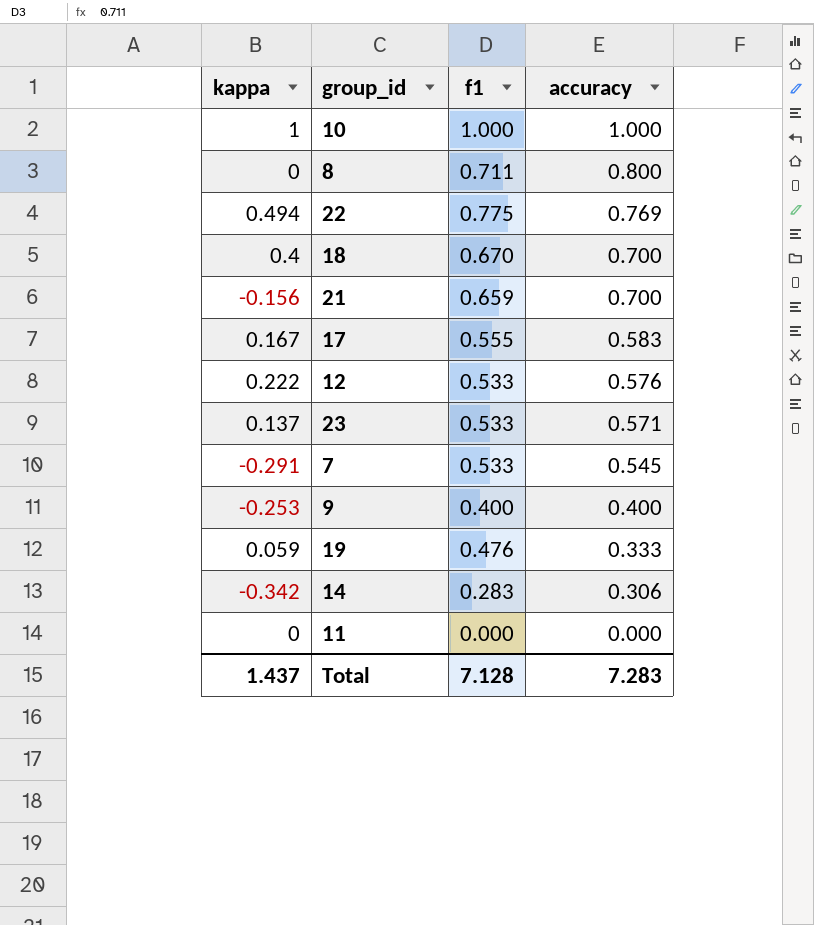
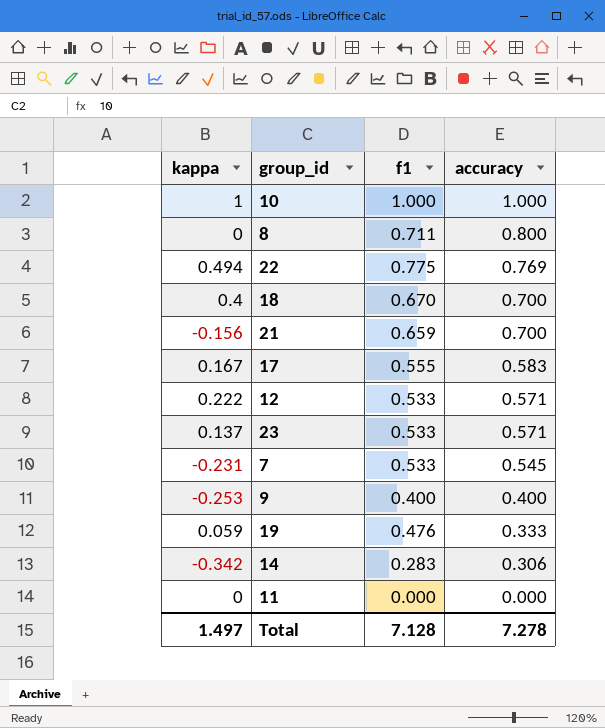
12 | accuracy: 0.576 -> 0.571
7 | kappa: -0.291 -> -0.231
Total | kappa: 1.437 -> 1.497
Total | accuracy: 7.283 -> 7.278

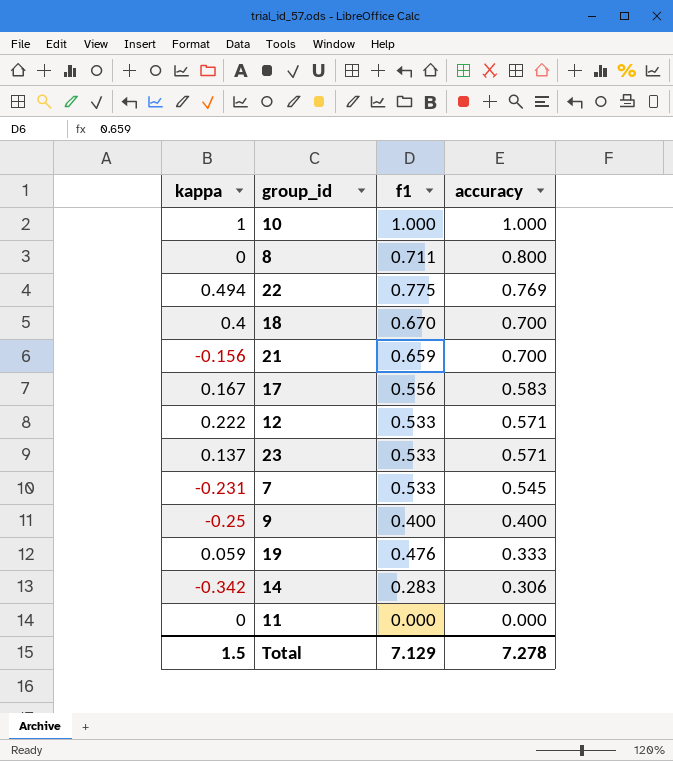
17 | f1: 0.555 -> 0.556
9 | kappa: -0.253 -> -0.25
Total | kappa: 1.497 -> 1.5
Total | f1: 7.128 -> 7.129

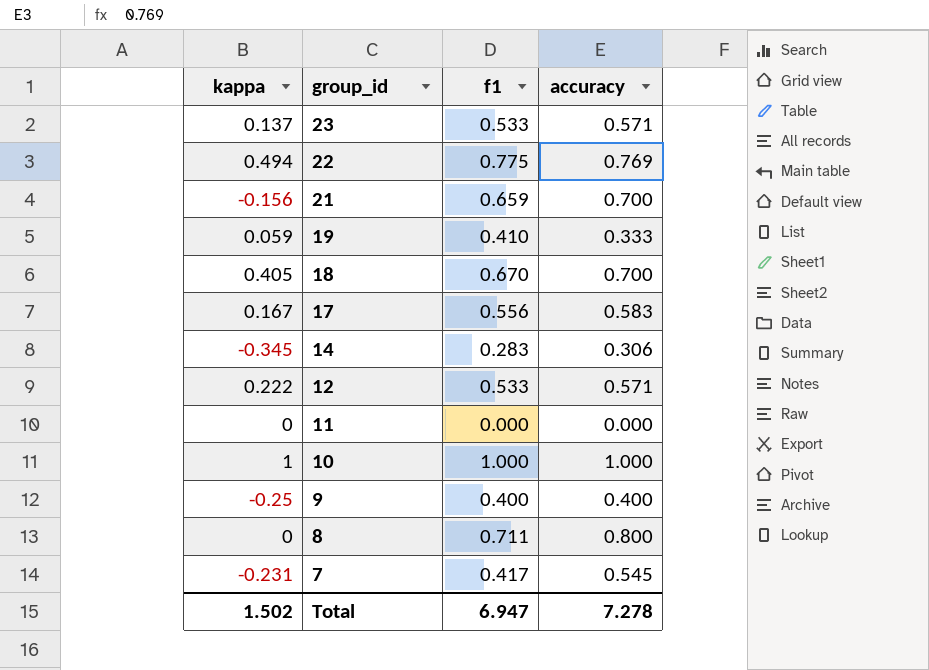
row order: accuracy descending -> group_id descending
19 | f1: 0.476 -> 0.410
18 | kappa: 0.4 -> 0.405
14 | kappa: -0.342 -> -0.345
7 | f1: 0.533 -> 0.417
Total | kappa: 1.5 -> 1.502
Total | f1: 7.129 -> 6.947

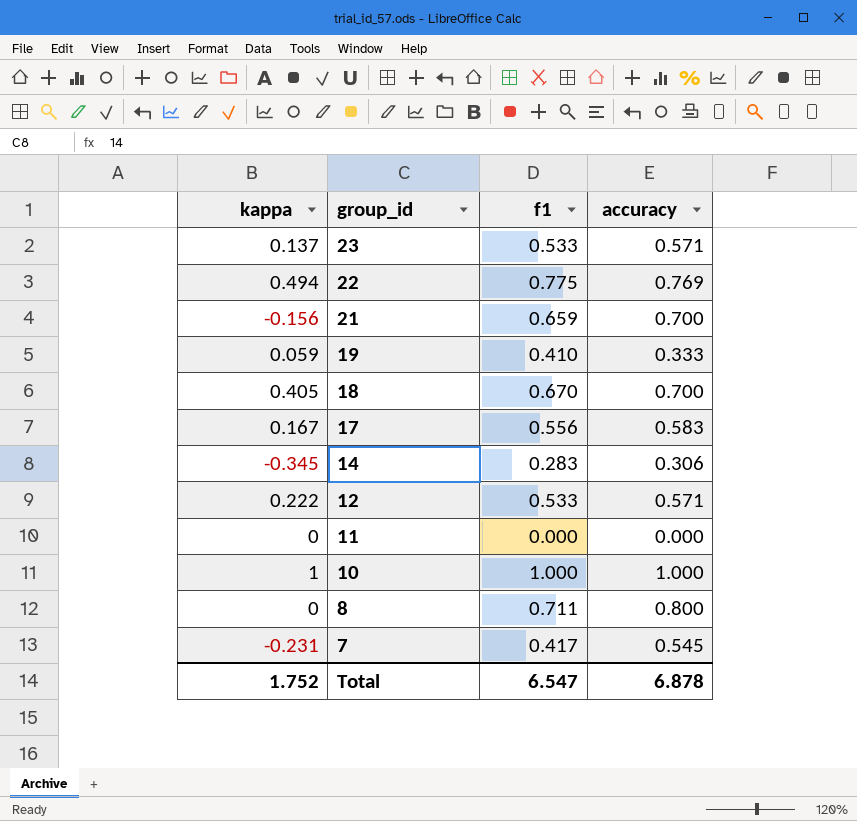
row 9: -0.25 | 0.400 | 0.400 -> none
Total | kappa: 1.502 -> 1.752
Total | f1: 6.947 -> 6.547
Total | accuracy: 7.278 -> 6.878

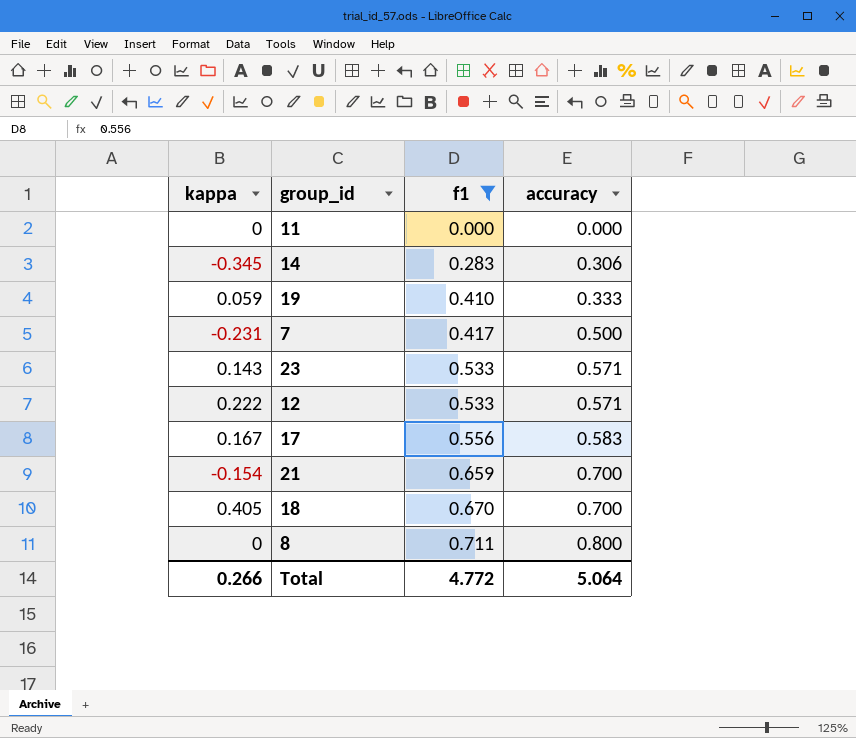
filter: none -> f1 <= 0.711
row order: group_id descending -> f1 ascending
7 | accuracy: 0.545 -> 0.500
23 | kappa: 0.137 -> 0.143
21 | kappa: -0.156 -> -0.154
Total | kappa: 1.752 -> 0.266
Total | f1: 6.547 -> 4.772
Total | accuracy: 6.878 -> 5.064

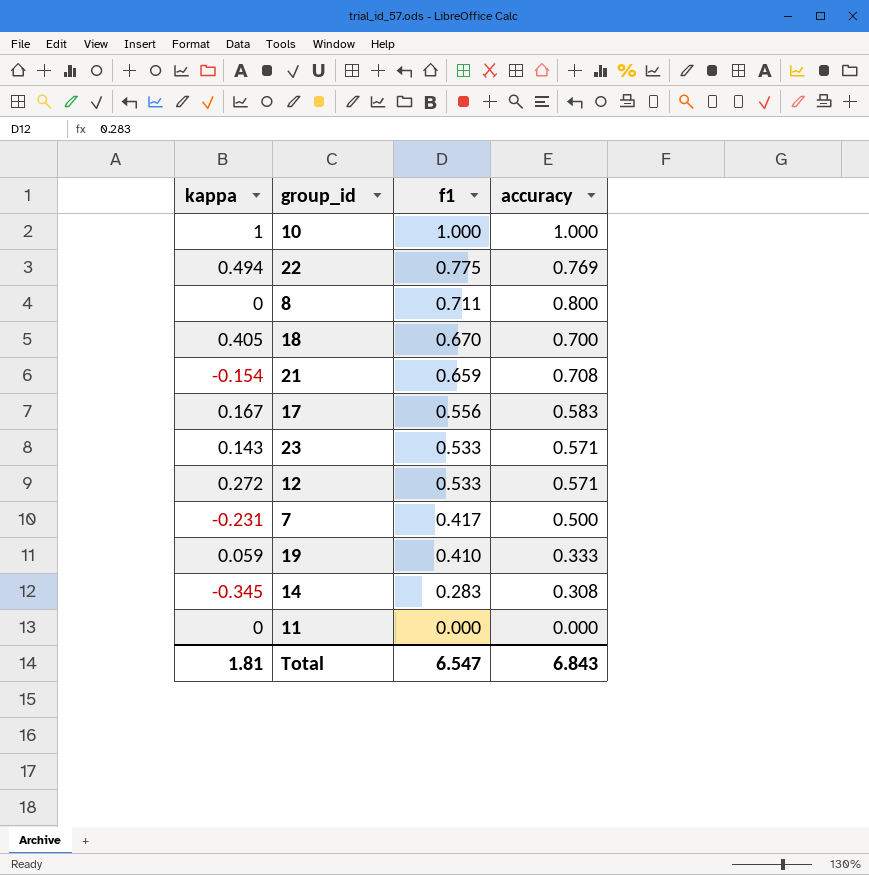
filter: f1 <= 0.711 -> none
row order: f1 ascending -> f1 descending
21 | accuracy: 0.700 -> 0.708
12 | kappa: 0.222 -> 0.272
14 | accuracy: 0.306 -> 0.308
Total | kappa: 0.266 -> 1.81
Total | f1: 4.772 -> 6.547
Total | accuracy: 5.064 -> 6.843

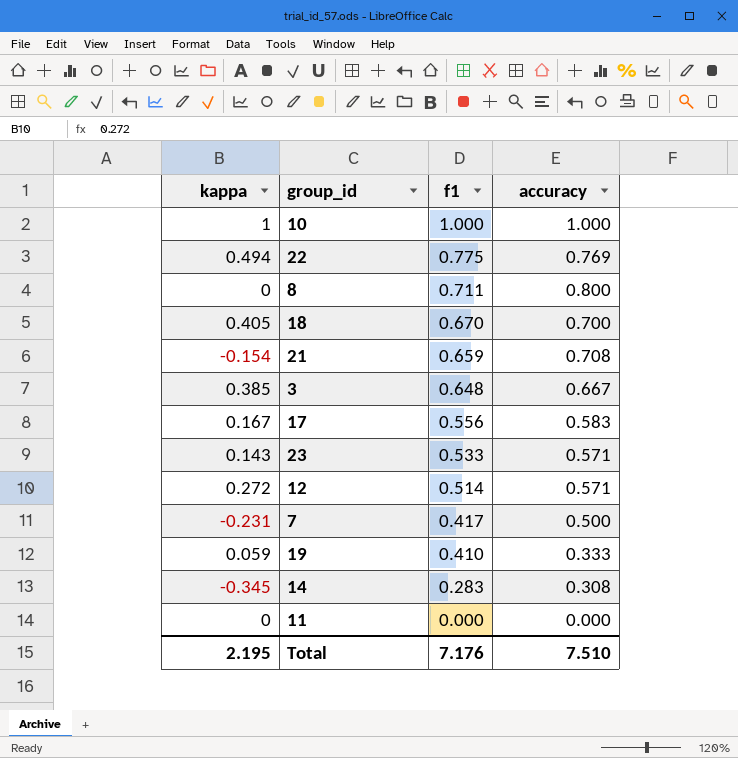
row 3: none -> 0.385 | 0.648 | 0.667
12 | f1: 0.533 -> 0.514
Total | kappa: 1.81 -> 2.195
Total | f1: 6.547 -> 7.176
Total | accuracy: 6.843 -> 7.510

